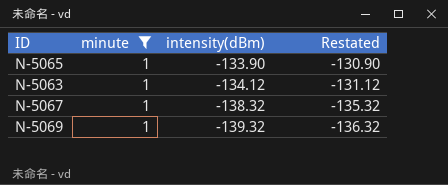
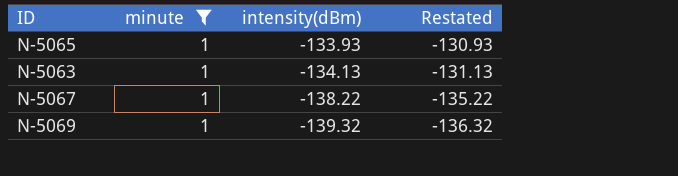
N-5065 | intensity(dBm): -133.90 -> -133.93
N-5065 | Restated: -130.90 -> -130.93
N-5063 | intensity(dBm): -134.12 -> -134.13
N-5063 | Restated: -131.12 -> -131.13
N-5067 | intensity(dBm): -138.32 -> -138.22
N-5067 | Restated: -135.32 -> -135.22

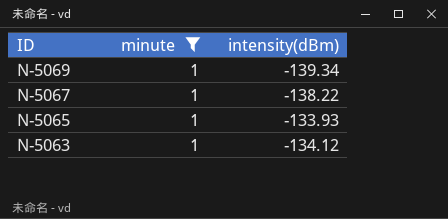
row order: intensity(dBm) descending -> ID descending
column Restated | formula: [intensity(dBm)] + 3 -> none
N-5069 | intensity(dBm): -139.32 -> -139.34
N-5063 | intensity(dBm): -134.13 -> -134.12

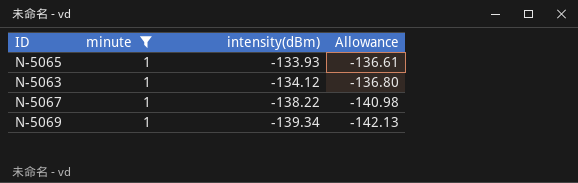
row order: ID descending -> intensity(dBm) descending
column Allowance | formula: none -> [intensity(dBm)] * 1.02

